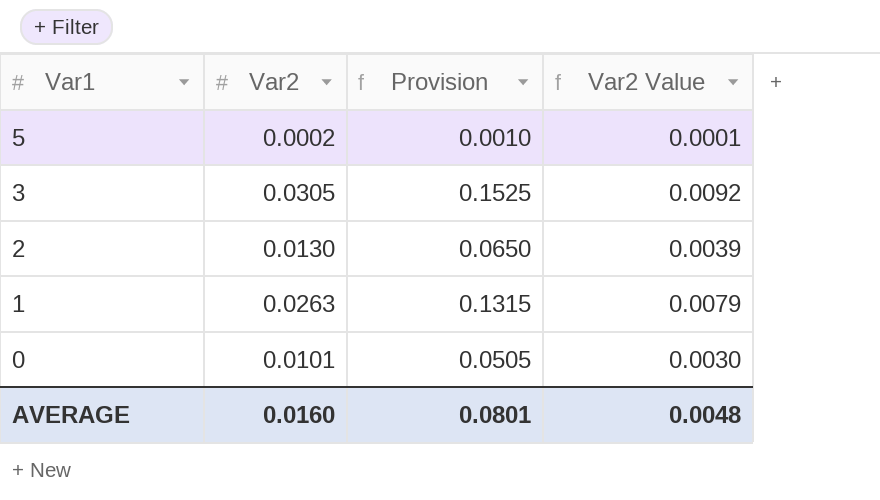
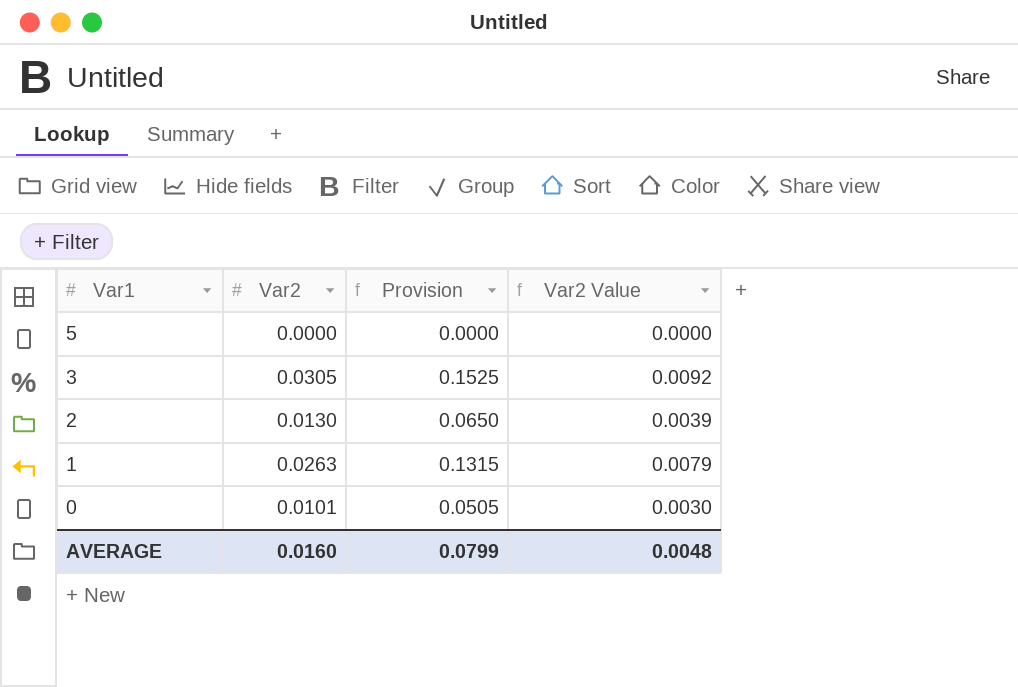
5 | Var2: 0.0002 -> 0.0000
5 | Provision: 0.0010 -> 0.0000
5 | Var2 Value: 0.0001 -> 0.0000
AVERAGE | Provision: 0.0801 -> 0.0799

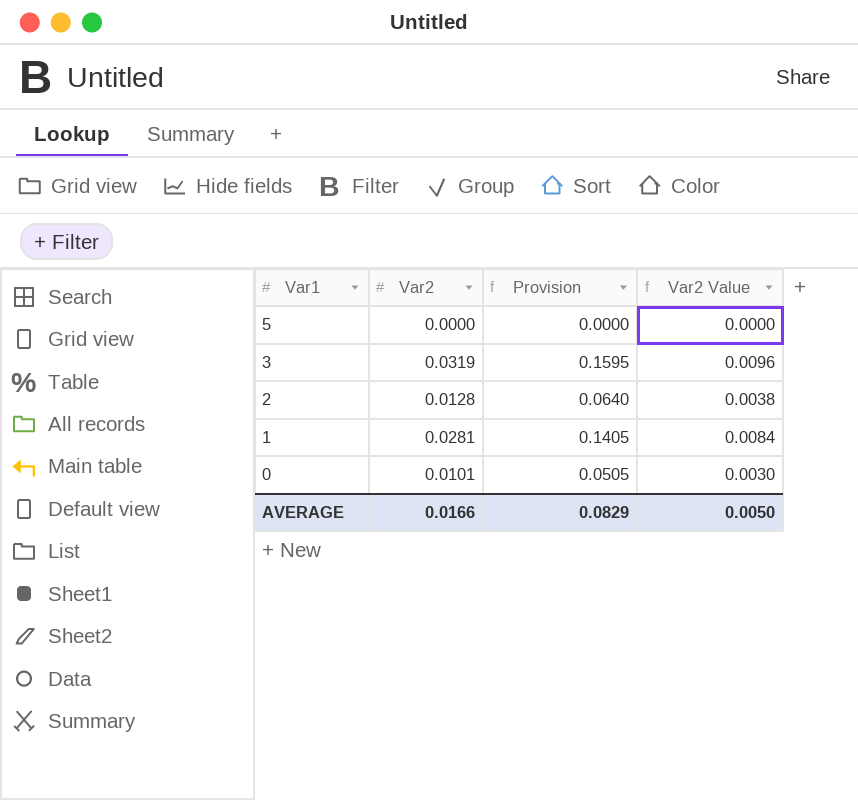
3 | Var2: 0.0305 -> 0.0319
3 | Provision: 0.1525 -> 0.1595
3 | Var2 Value: 0.0092 -> 0.0096
2 | Var2: 0.0130 -> 0.0128
2 | Provision: 0.0650 -> 0.0640
2 | Var2 Value: 0.0039 -> 0.0038
1 | Var2: 0.0263 -> 0.0281
1 | Provision: 0.1315 -> 0.1405
1 | Var2 Value: 0.0079 -> 0.0084
AVERAGE | Var2: 0.0160 -> 0.0166
AVERAGE | Provision: 0.0799 -> 0.0829
AVERAGE | Var2 Value: 0.0048 -> 0.0050

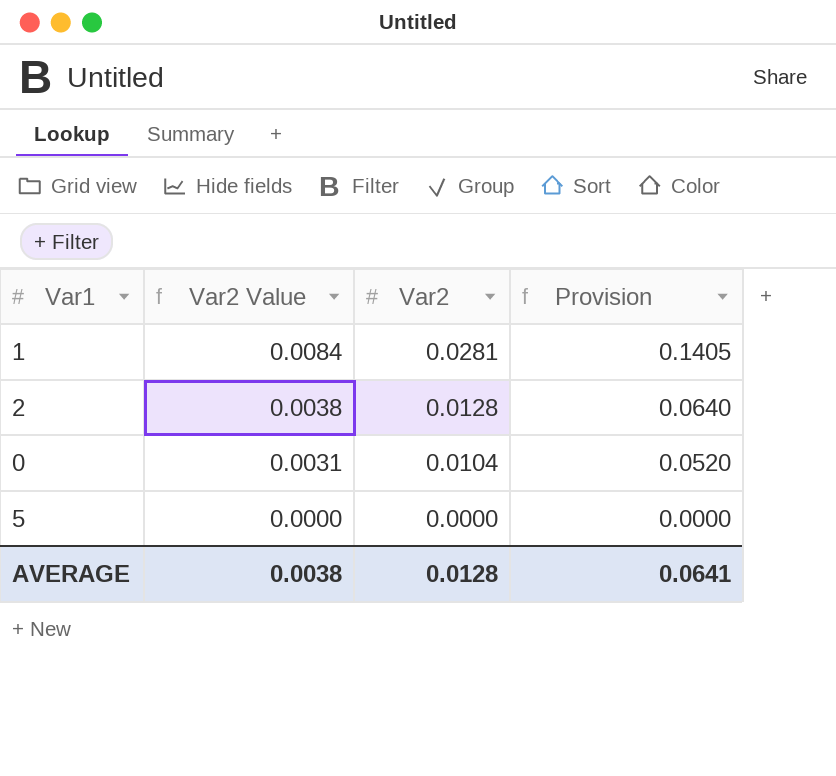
row order: Var1 descending -> Var2 Value descending
column Var2 Value | position: 4 -> 2
row 3: 0.0319 | 0.1595 | 0.0096 -> none
0 | Var2 Value: 0.0030 -> 0.0031
0 | Var2: 0.0101 -> 0.0104
0 | Provision: 0.0505 -> 0.0520
AVERAGE | Var2 Value: 0.0050 -> 0.0038
AVERAGE | Var2: 0.0166 -> 0.0128
AVERAGE | Provision: 0.0829 -> 0.0641

